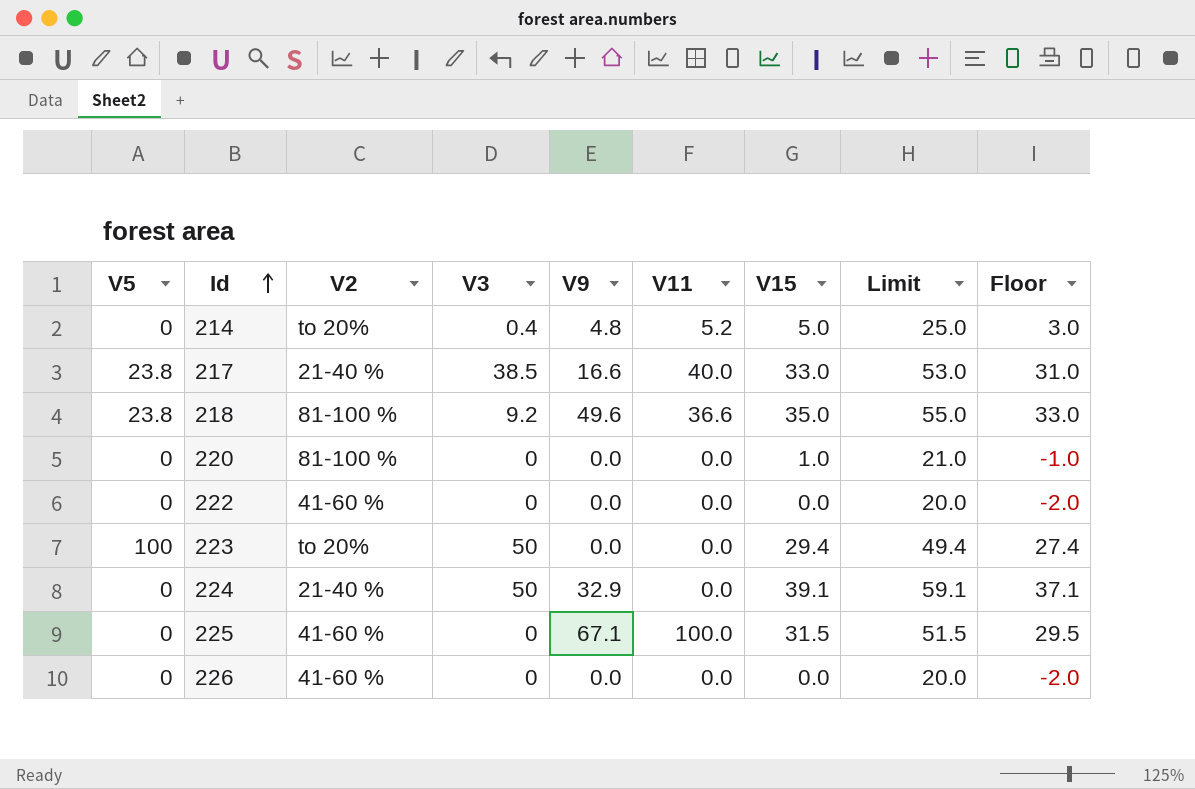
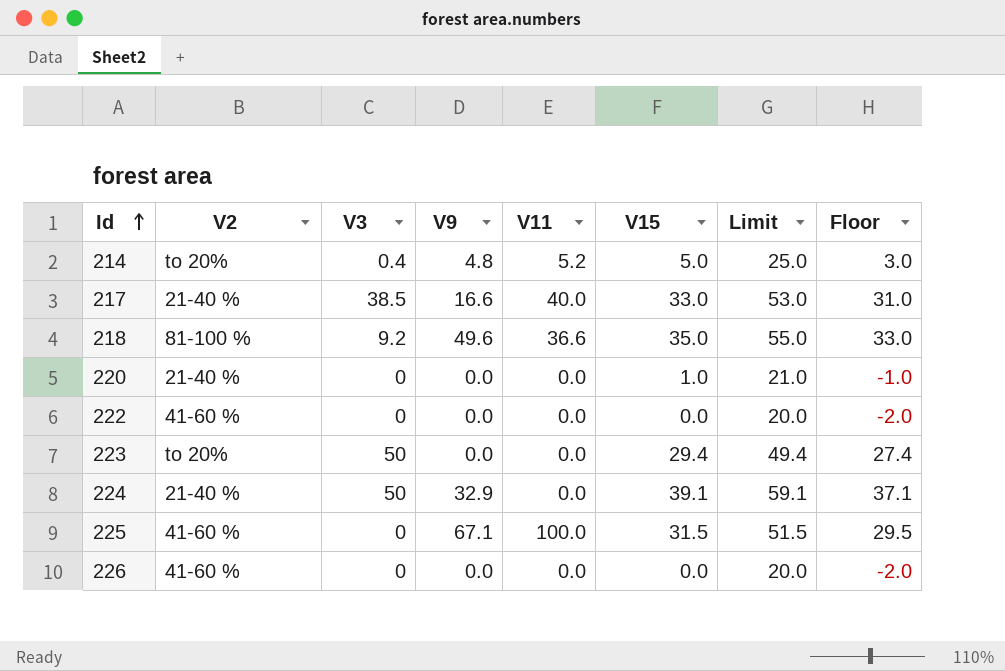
column V5 | position: 1 -> none
220 | V2: 81-100 % -> 21-40 %

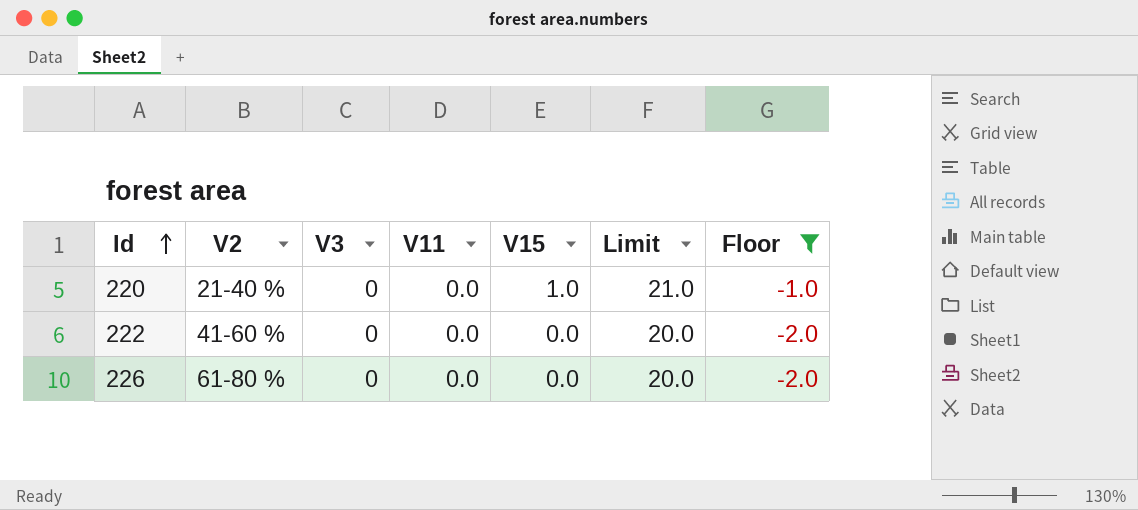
filter: none -> Floor <= -1.0
column V9 | position: 4 -> none
226 | V2: 41-60 % -> 61-80 %

